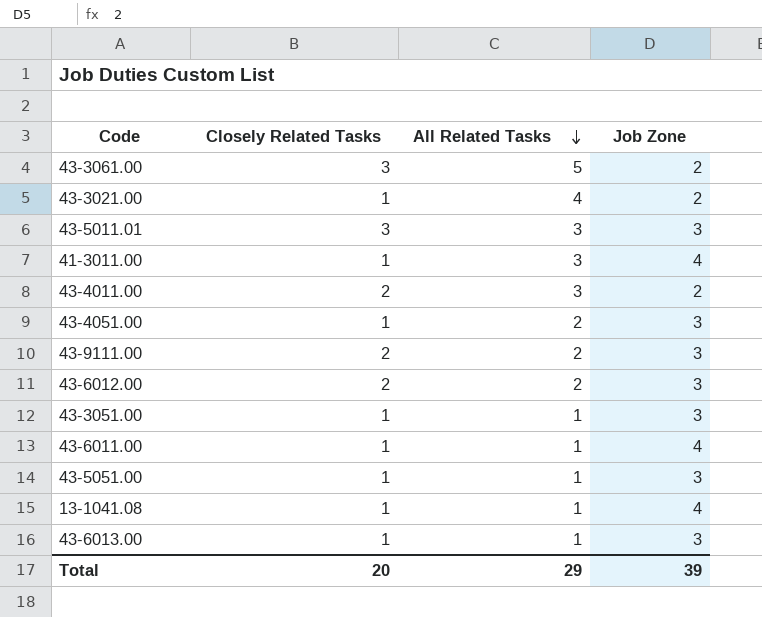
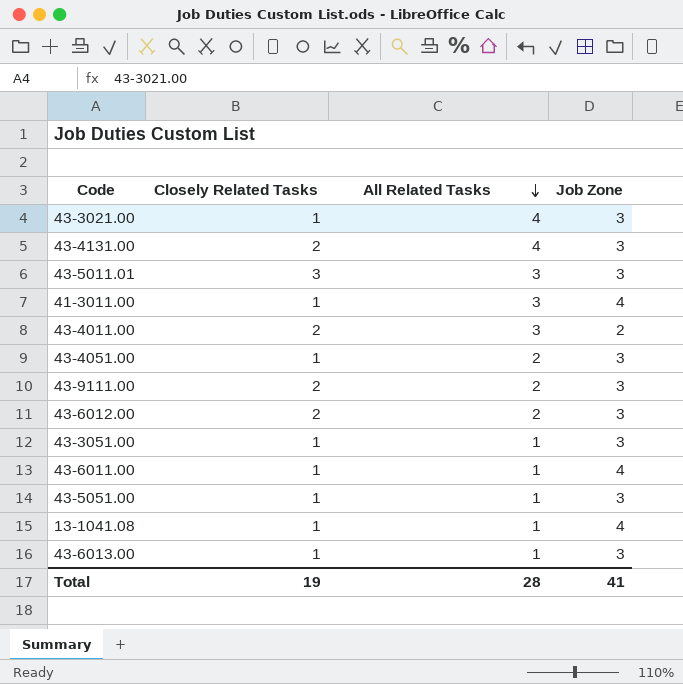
row 43-3061.00: 3 | 5 | 2 -> none
43-3021.00 | Job Zone: 2 -> 3
row 43-4131.00: none -> 2 | 4 | 3
Total | Closely Related Tasks: 20 -> 19
Total | All Related Tasks: 29 -> 28
Total | Job Zone: 39 -> 41

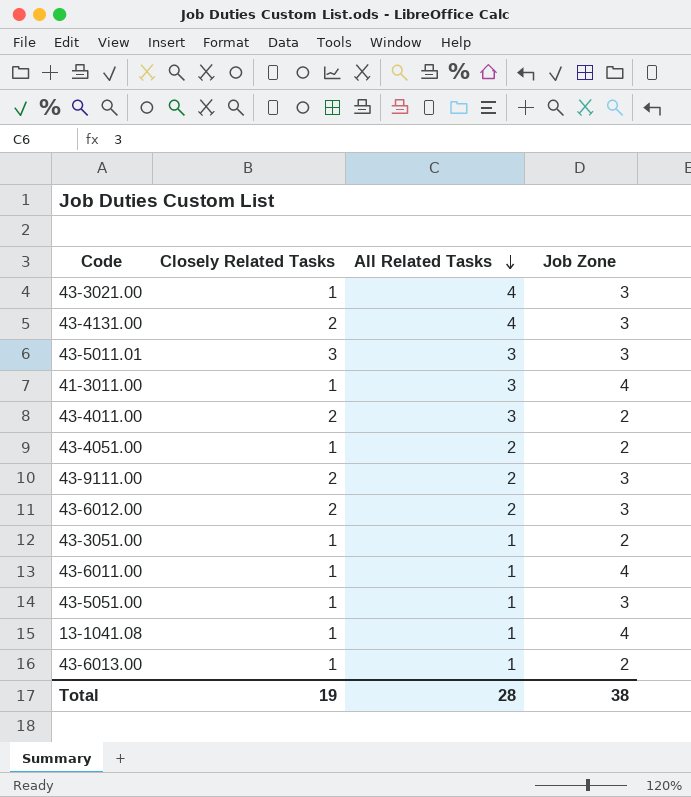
43-4051.00 | Job Zone: 3 -> 2
43-3051.00 | Job Zone: 3 -> 2
43-6013.00 | Job Zone: 3 -> 2
Total | Job Zone: 41 -> 38

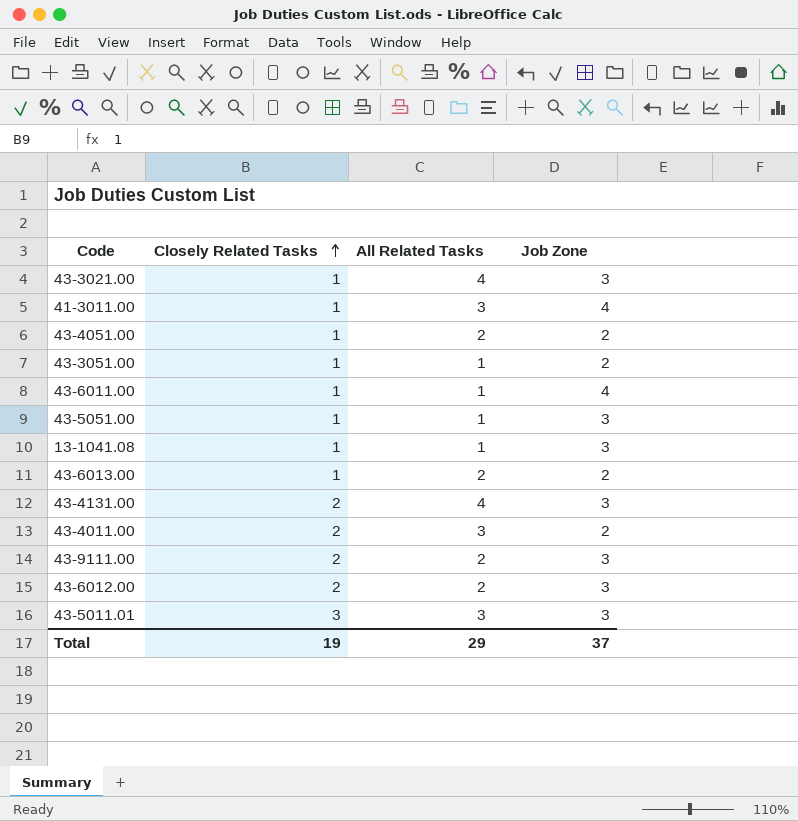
row order: All Related Tasks descending -> Closely Related Tasks ascending
13-1041.08 | Job Zone: 4 -> 3
43-6013.00 | All Related Tasks: 1 -> 2
Total | All Related Tasks: 28 -> 29
Total | Job Zone: 38 -> 37

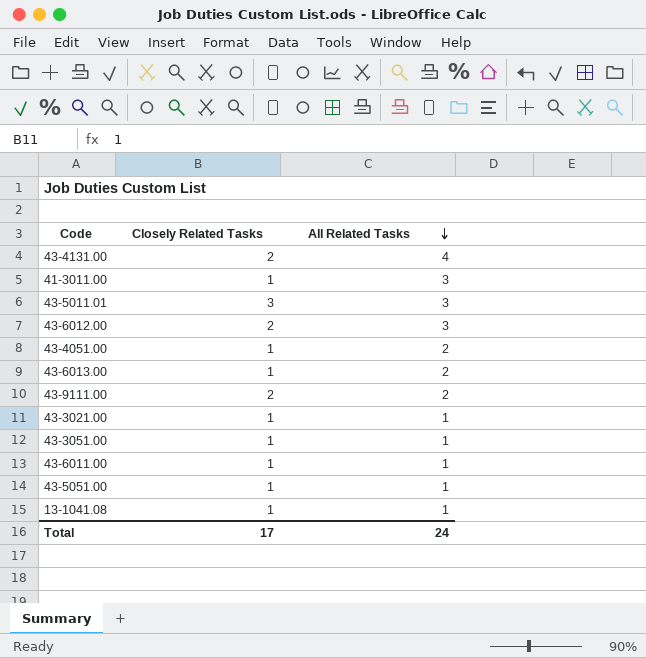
row order: Closely Related Tasks ascending -> All Related Tasks descending
column Job Zone | position: 4 -> none
row 43-4011.00: 2 | 3 | 2 -> none
43-6012.00 | All Related Tasks: 2 -> 3
43-3021.00 | All Related Tasks: 4 -> 1
Total | Closely Related Tasks: 19 -> 17
Total | All Related Tasks: 29 -> 24

